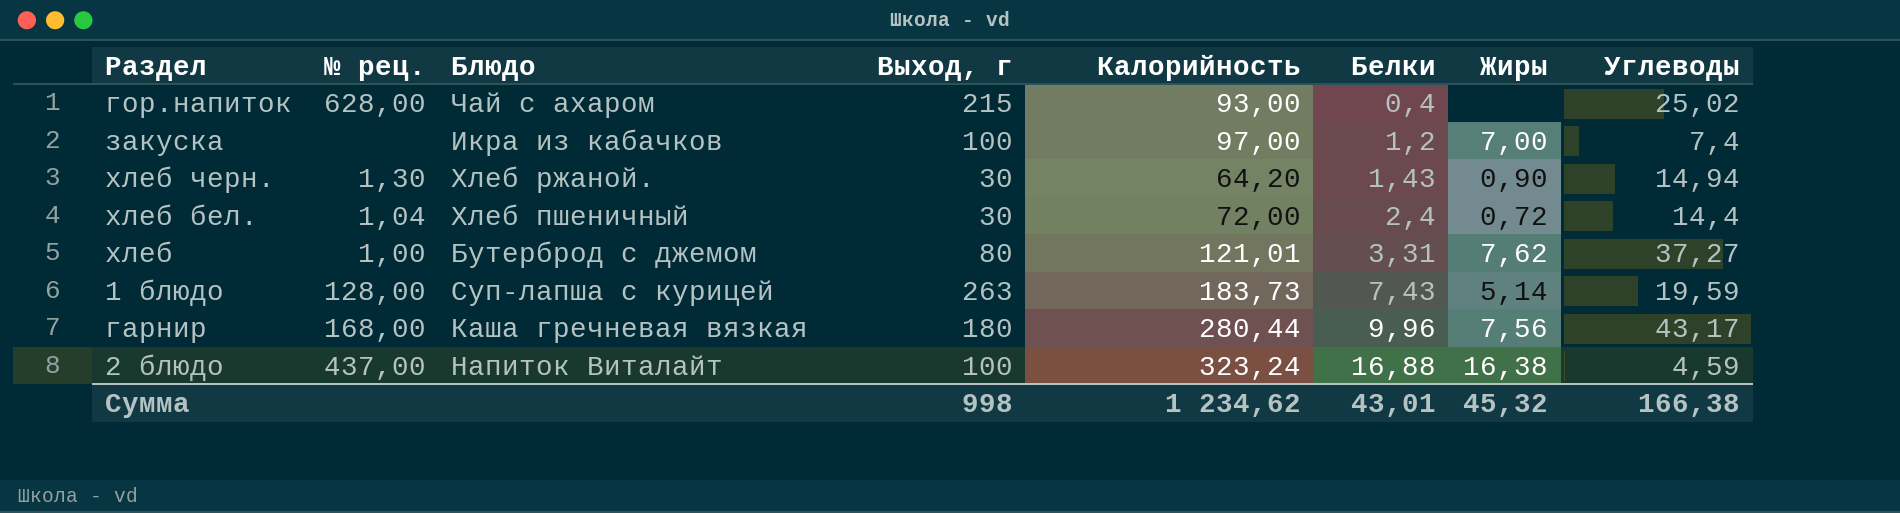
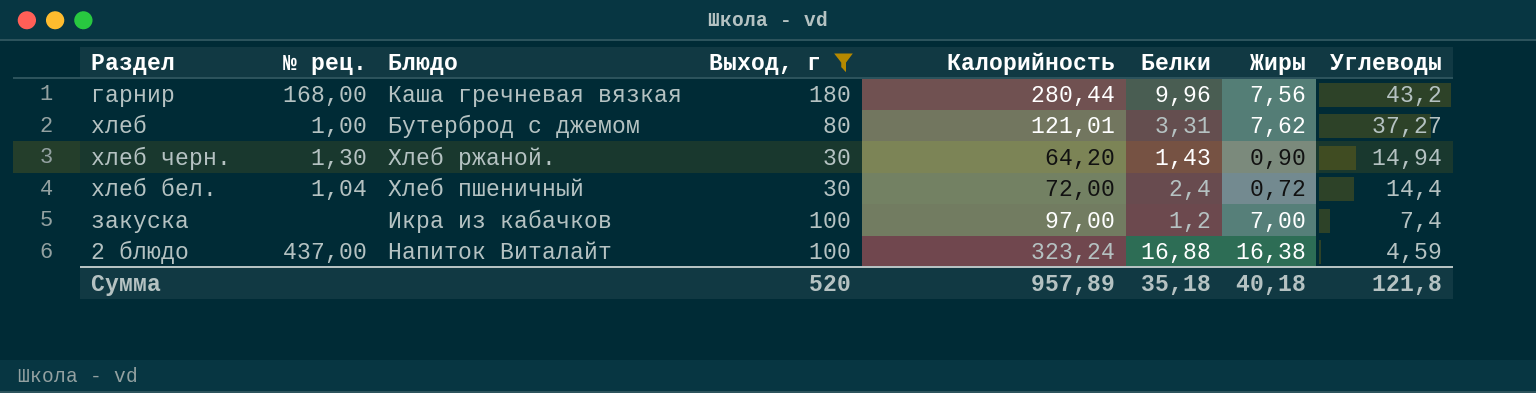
filter: none -> Выход, г <= 180
row order: Белки ascending -> Углеводы descending
гарнир | Углеводы: 43,17 -> 43,2
Сумма | Выход, г: 998 -> 520
Сумма | Калорийность: 1 234,62 -> 957,89
Сумма | Белки: 43,01 -> 35,18
Сумма | Жиры: 45,32 -> 40,18
Сумма | Углеводы: 166,38 -> 121,8

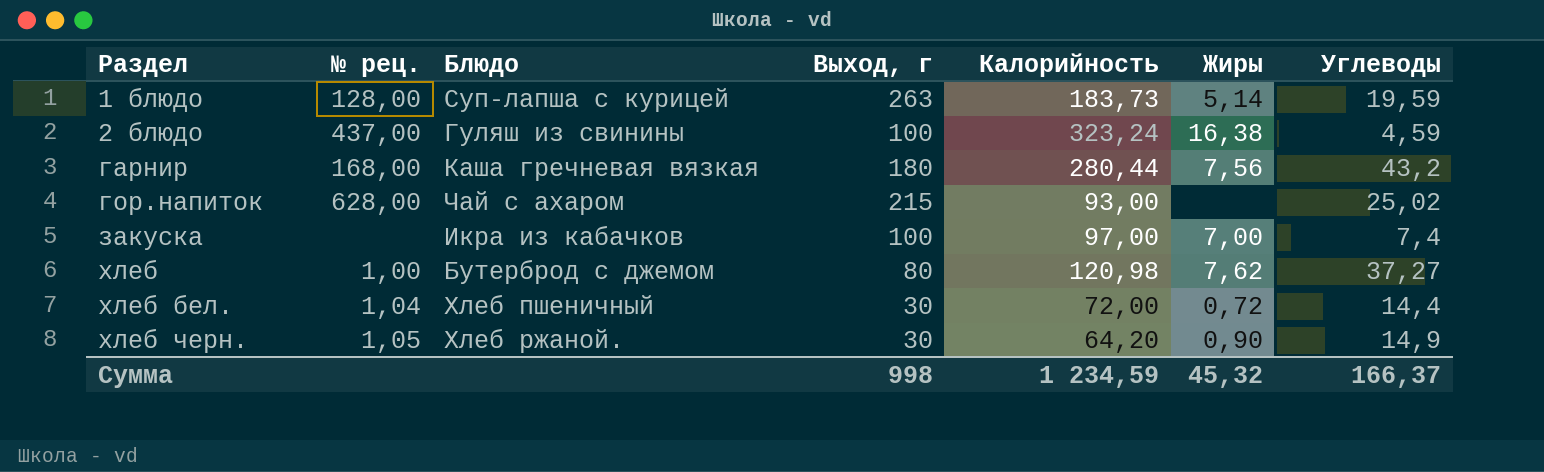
filter: Выход, г <= 180 -> none
row order: Углеводы descending -> Раздел ascending
column Белки | position: 6 -> none
2 блюдо | Блюдо: Напиток Виталайт -> Гуляш из свинины
хлеб | Калорийность: 121,01 -> 120,98
хлеб черн. | № рец.: 1,30 -> 1,05
хлеб черн. | Углеводы: 14,94 -> 14,9
Сумма | Выход, г: 520 -> 998
Сумма | Калорийность: 957,89 -> 1 234,59
Сумма | Жиры: 40,18 -> 45,32
Сумма | Углеводы: 121,8 -> 166,37

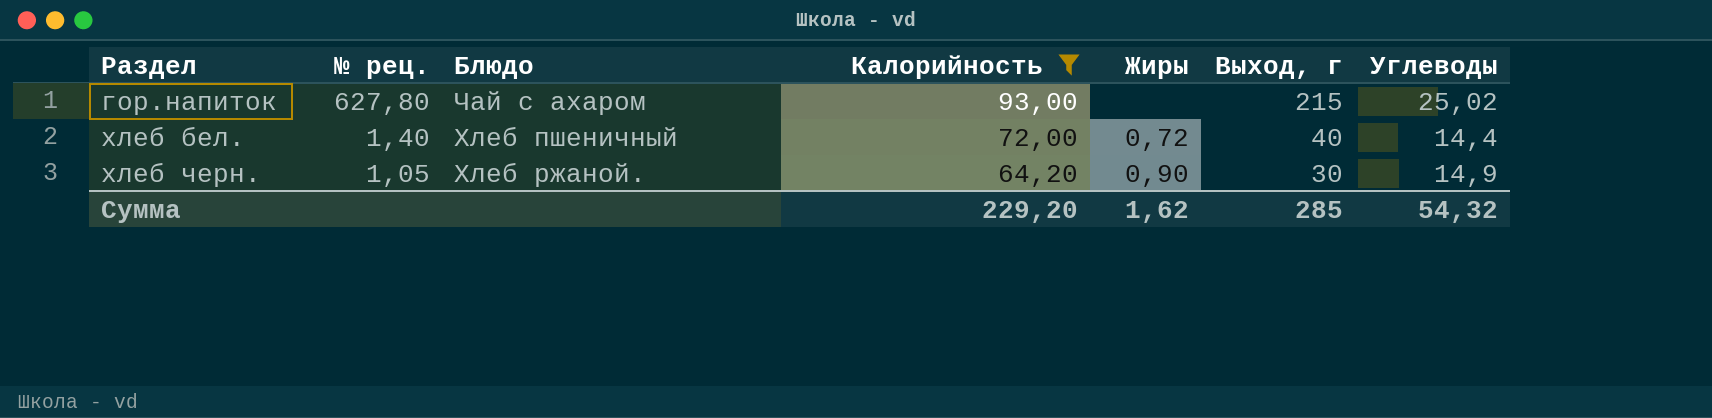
filter: none -> Калорийность <= 93,00
column Выход, г | position: 4 -> 6
гор.напиток | № рец.: 628,00 -> 627,80
хлеб бел. | № рец.: 1,04 -> 1,40
хлеб бел. | Выход, г: 30 -> 40
Сумма | Калорийность: 1 234,59 -> 229,20
Сумма | Жиры: 45,32 -> 1,62
Сумма | Выход, г: 998 -> 285
Сумма | Углеводы: 166,37 -> 54,32

